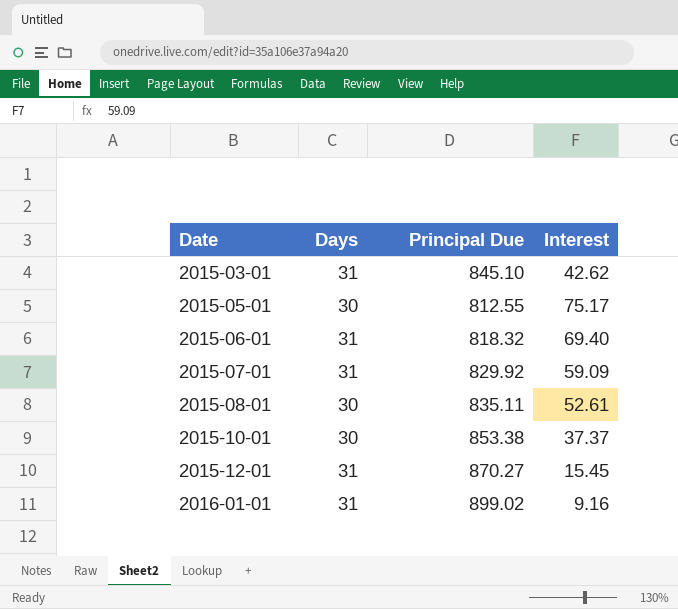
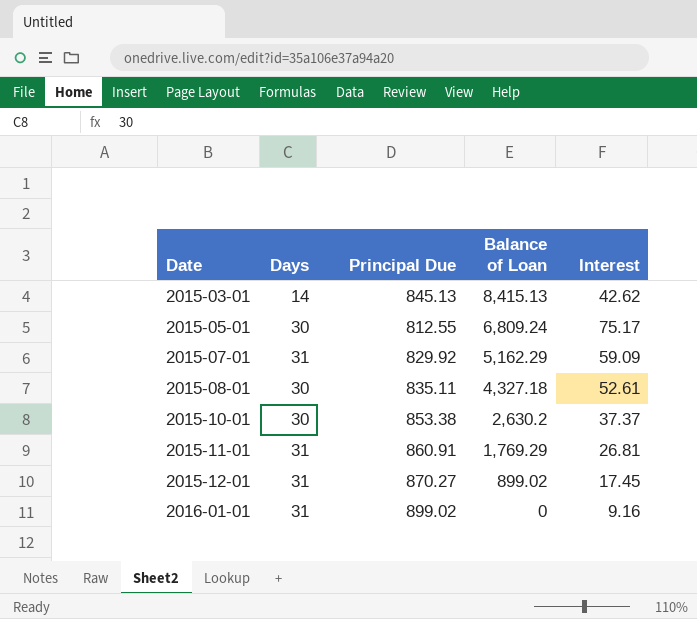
column Balance of Loan | position: none -> 4
row 2015-06-01: 31 | 818.32 | 69.40 -> none
2015-03-01 | Days: 31 -> 14
2015-03-01 | Principal Due: 845.10 -> 845.13
row 2015-11-01: none -> 31 | 860.91 | 1,769.29 | 26.81
2015-12-01 | Interest: 15.45 -> 17.45

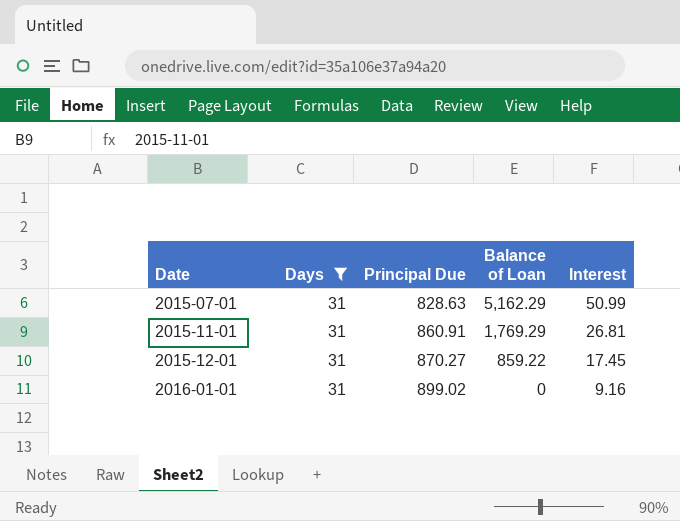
filter: none -> Days = 31
2015-07-01 | Principal Due: 829.92 -> 828.63
2015-07-01 | Interest: 59.09 -> 50.99
2015-12-01 | Balance of Loan: 899.02 -> 859.22

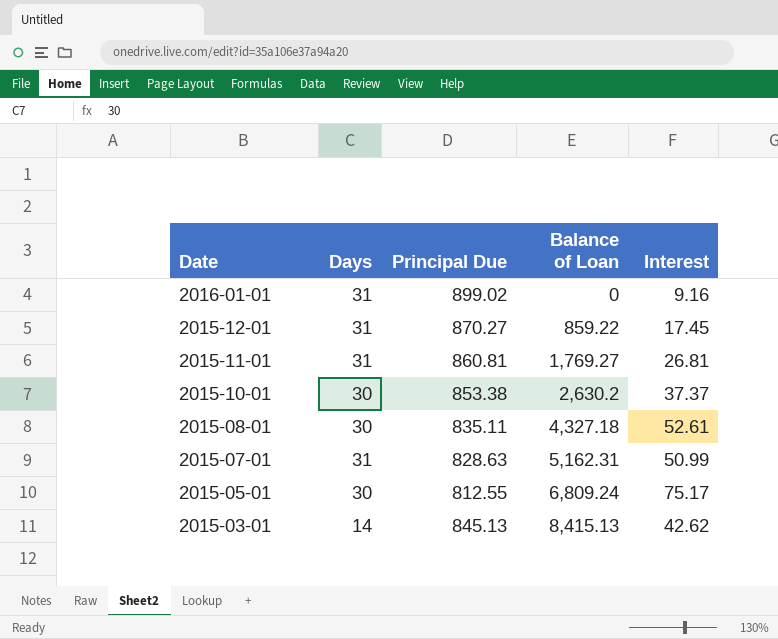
filter: Days = 31 -> none
row order: Date ascending -> Date descending
2015-11-01 | Principal Due: 860.91 -> 860.81
2015-11-01 | Balance of Loan: 1,769.29 -> 1,769.27
2015-07-01 | Balance of Loan: 5,162.29 -> 5,162.31

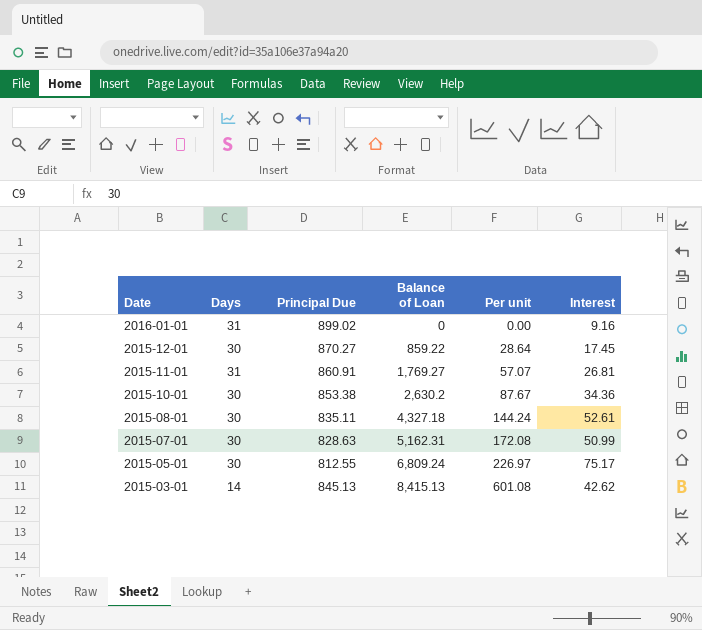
column Per unit | formula: none -> [Balance of Loan] / [Days]
2015-12-01 | Days: 31 -> 30
2015-11-01 | Principal Due: 860.81 -> 860.91
2015-10-01 | Interest: 37.37 -> 34.36
2015-07-01 | Days: 31 -> 30

